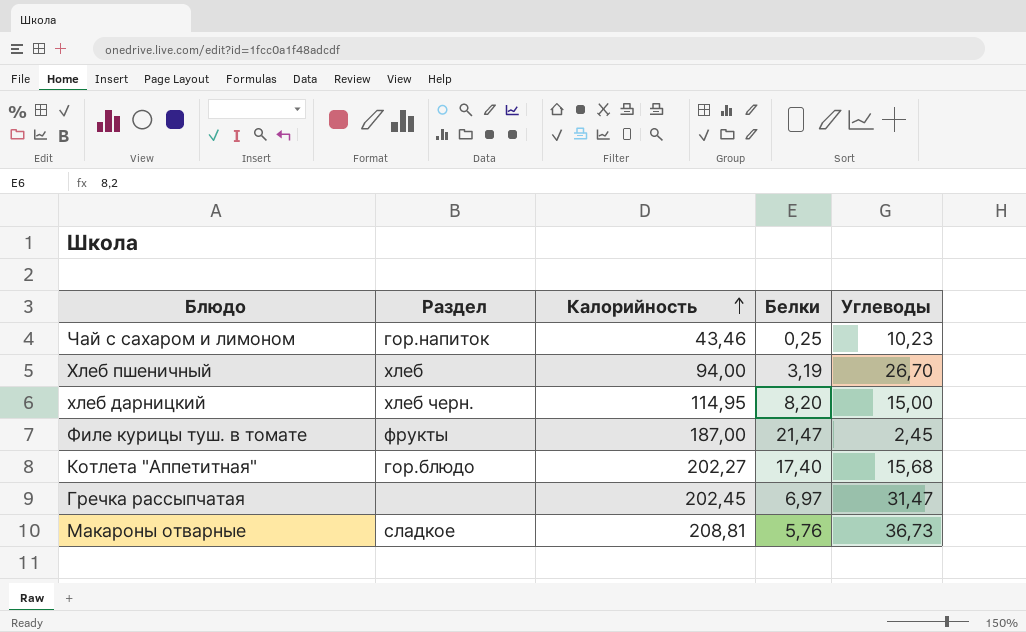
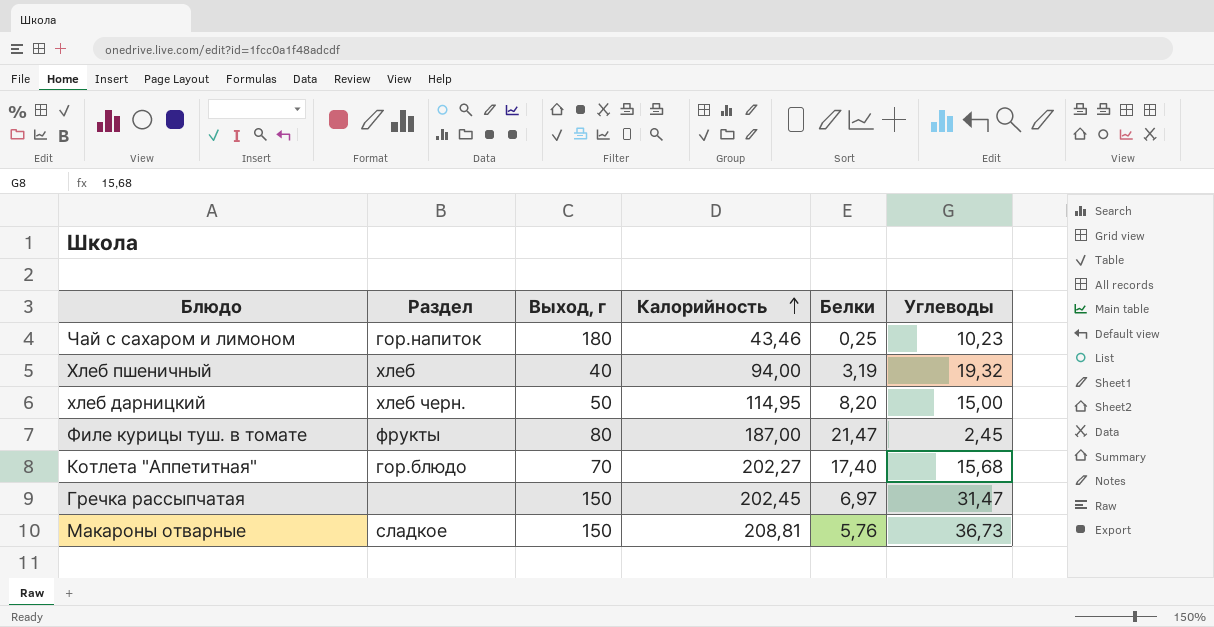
column Выход, г | position: none -> 3
Хлеб пшеничный | Углеводы: 26,70 -> 19,32

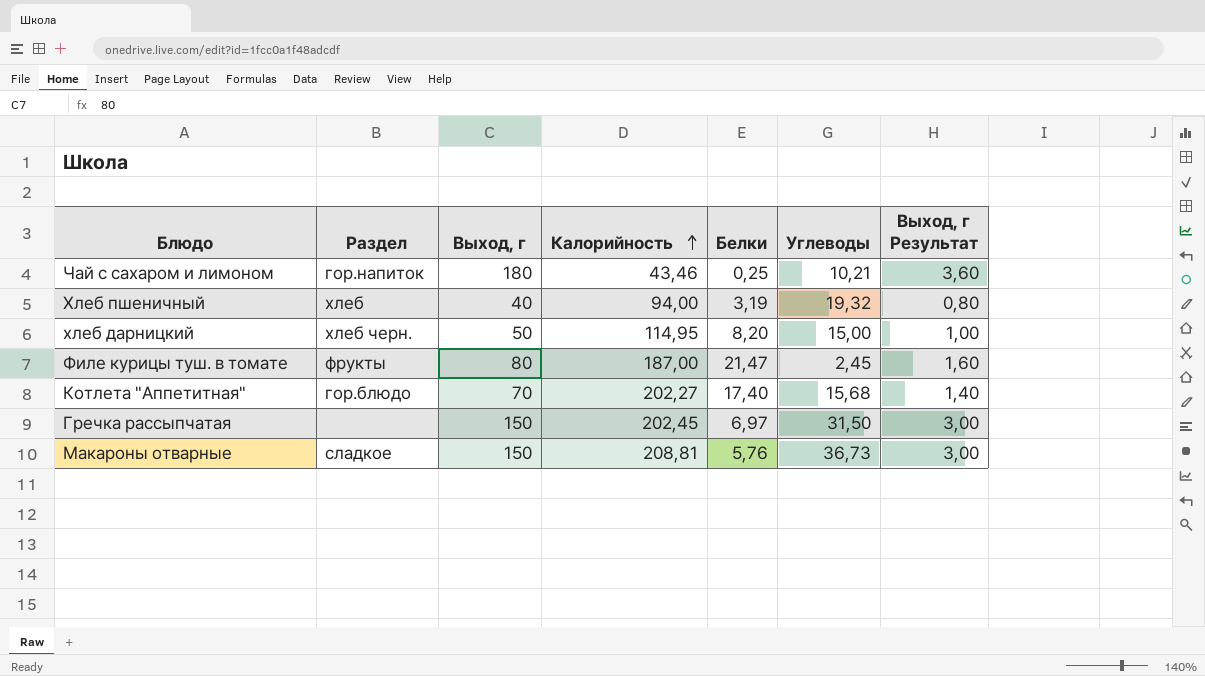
column Выход, г Результат | formula: none -> [Выход, г] * 0,02
Чай с сахаром и лимоном | Углеводы: 10,23 -> 10,21
Гречка рассыпчатая | Углеводы: 31,47 -> 31,50

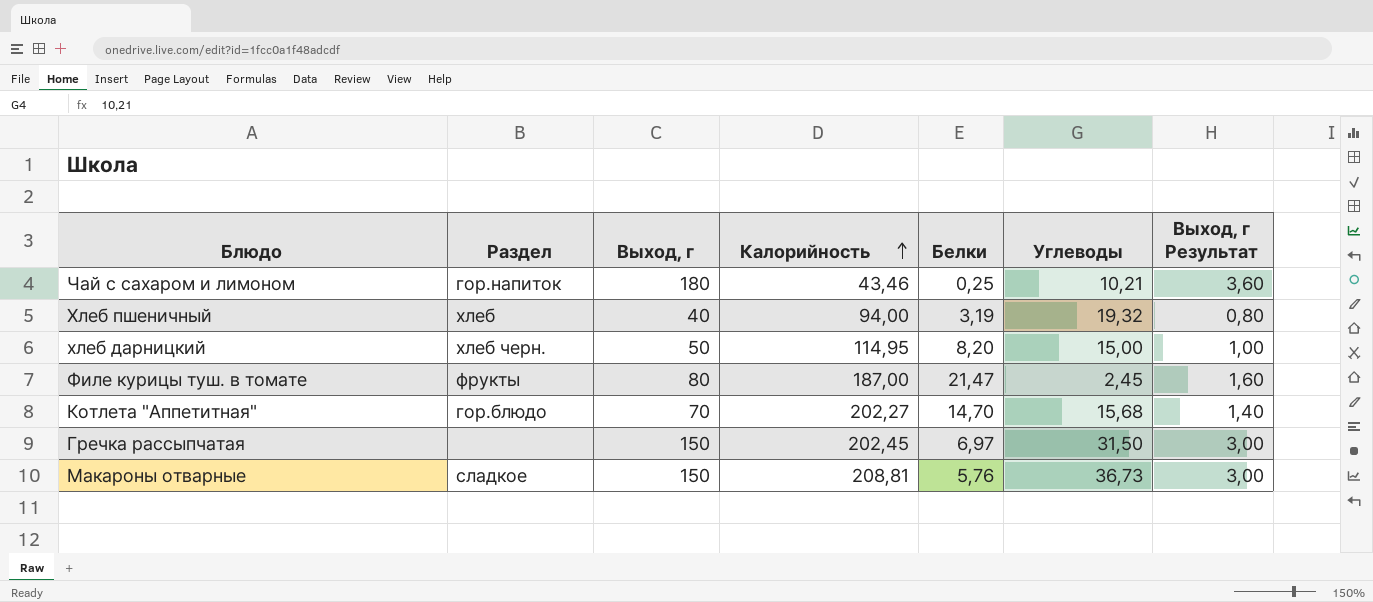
Котлета "Аппетитная" | Белки: 17,40 -> 14,70

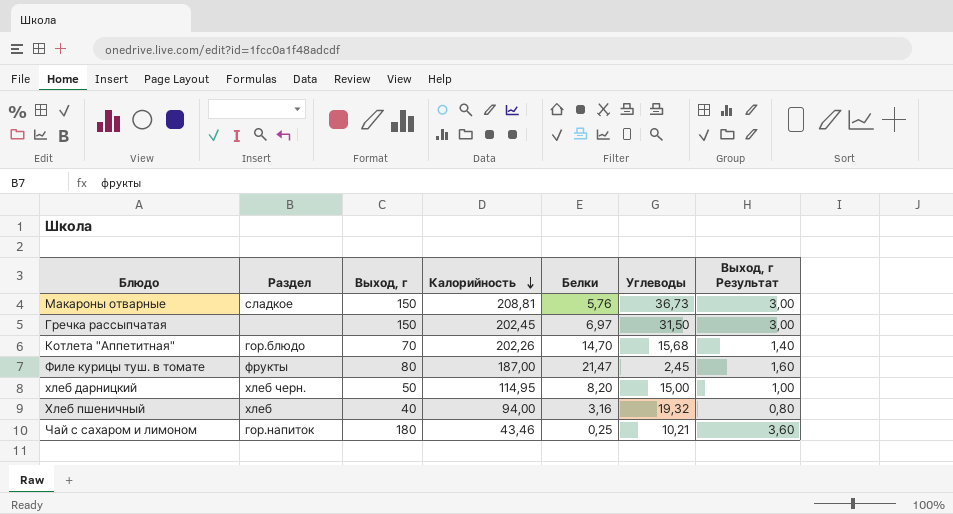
row order: Калорийность ascending -> Калорийность descending
Котлета "Аппетитная" | Калорийность: 202,27 -> 202,26
Хлеб пшеничный | Белки: 3,19 -> 3,16

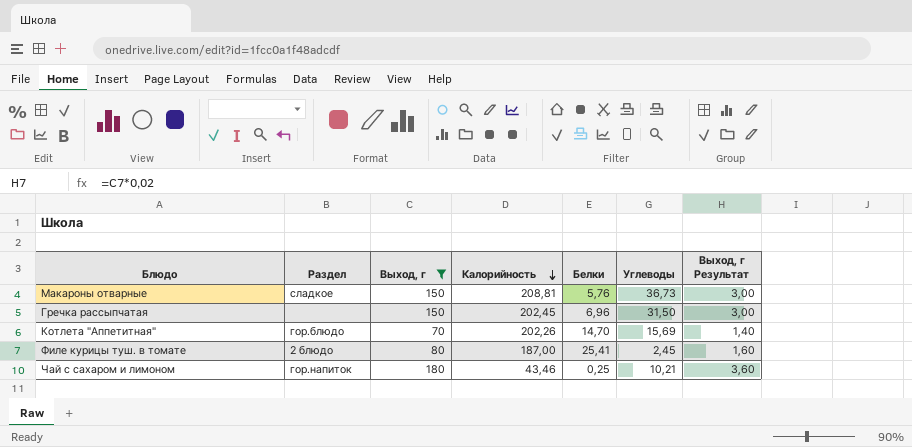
filter: none -> Выход, г >= 70
Гречка рассыпчатая | Белки: 6,97 -> 6,96
Котлета "Аппетитная" | Углеводы: 15,68 -> 15,69
Филе курицы туш. в томате | Раздел: фрукты -> 2 блюдо
Филе курицы туш. в томате | Белки: 21,47 -> 25,41

